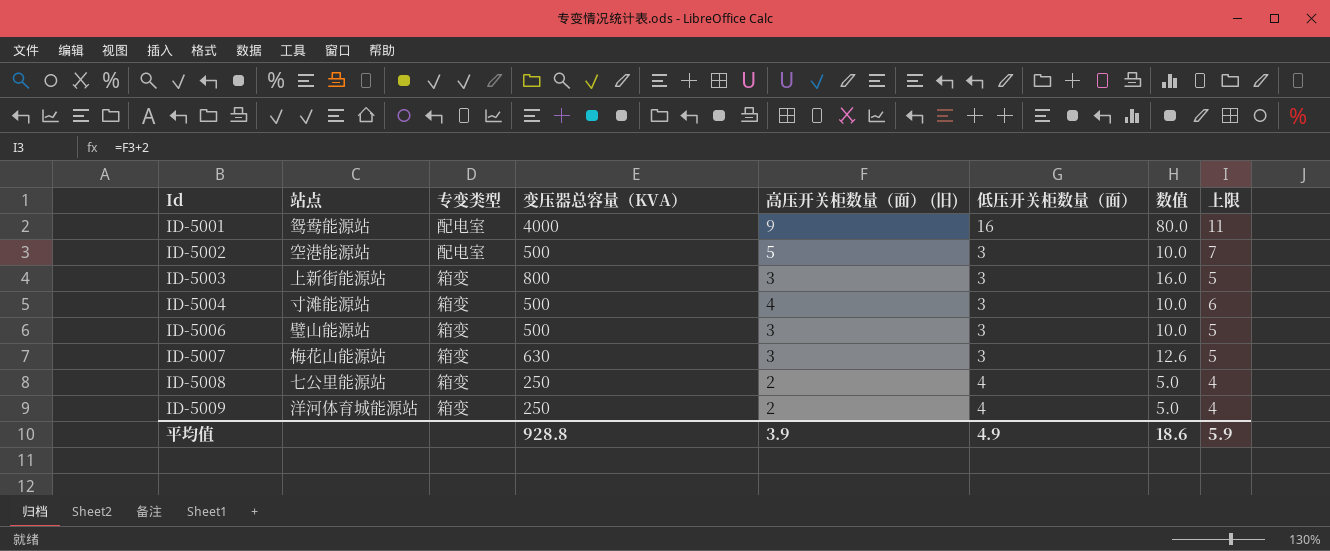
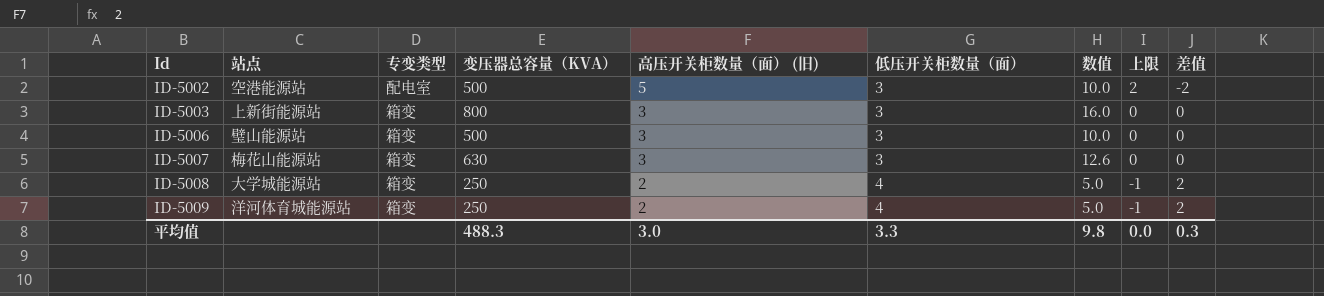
column 上限 | formula: [高压开关柜数量（面） (旧)] + 2 -> [高压开关柜数量（面） (旧)] - 3
column 差值 | formula: none -> [低压开关柜数量（面）] - [高压开关柜数量（面） (旧)]
row ID-5001: 鸳鸯能源站 | 配电室 | 4000 | 9 | 16 | 80.0 | 11 -> none
row ID-5004: 寸滩能源站 | 箱变 | 500 | 4 | 3 | 10.0 | 6 -> none
ID-5008 | 站点: 七公里能源站 -> 大学城能源站
平均值 | 变压器总容量（KVA）: 928.8 -> 488.3
平均值 | 高压开关柜数量（面） (旧): 3.9 -> 3.0
平均值 | 低压开关柜数量（面）: 4.9 -> 3.3
平均值 | 数值: 18.6 -> 9.8
平均值 | 上限: 5.9 -> 0.0

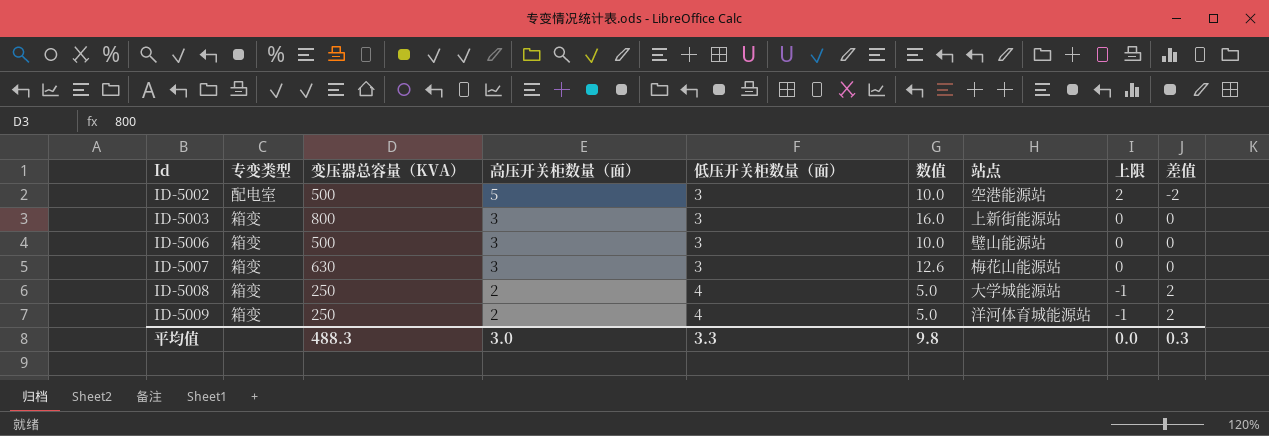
column name: 高压开关柜数量（面） (旧) -> 高压开关柜数量（面）
column 站点 | position: 2 -> 7

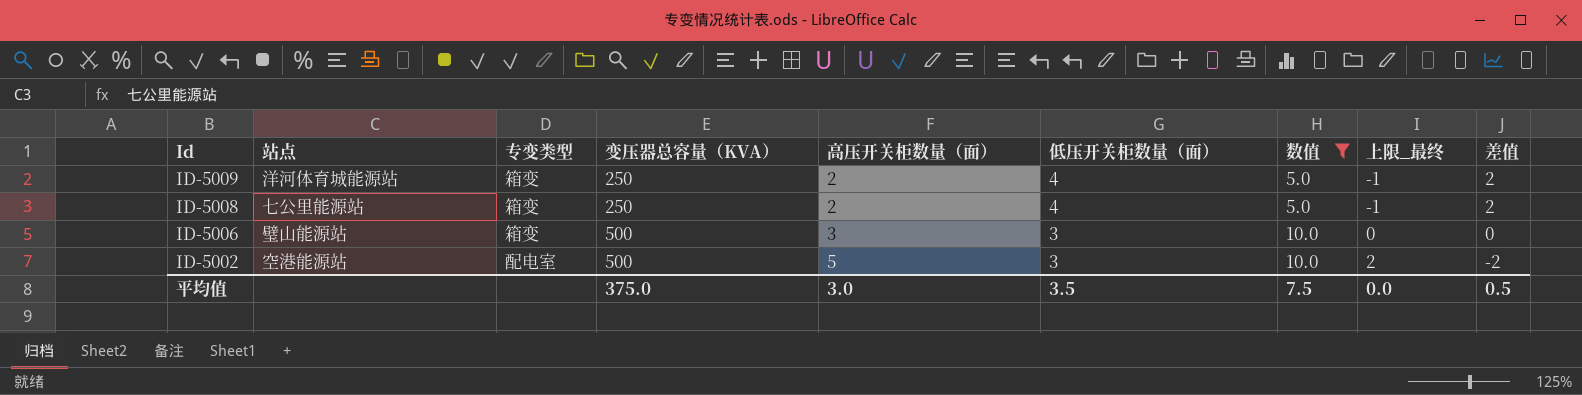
filter: none -> 数值 <= 10.0
row order: Id ascending -> Id descending
column 站点 | position: 7 -> 2
column name: 上限 -> 上限_最终
ID-5008 | 站点: 大学城能源站 -> 七公里能源站
平均值 | 变压器总容量（KVA）: 488.3 -> 375.0
平均值 | 低压开关柜数量（面）: 3.3 -> 3.5
平均值 | 数值: 9.8 -> 7.5
平均值 | 差值: 0.3 -> 0.5

